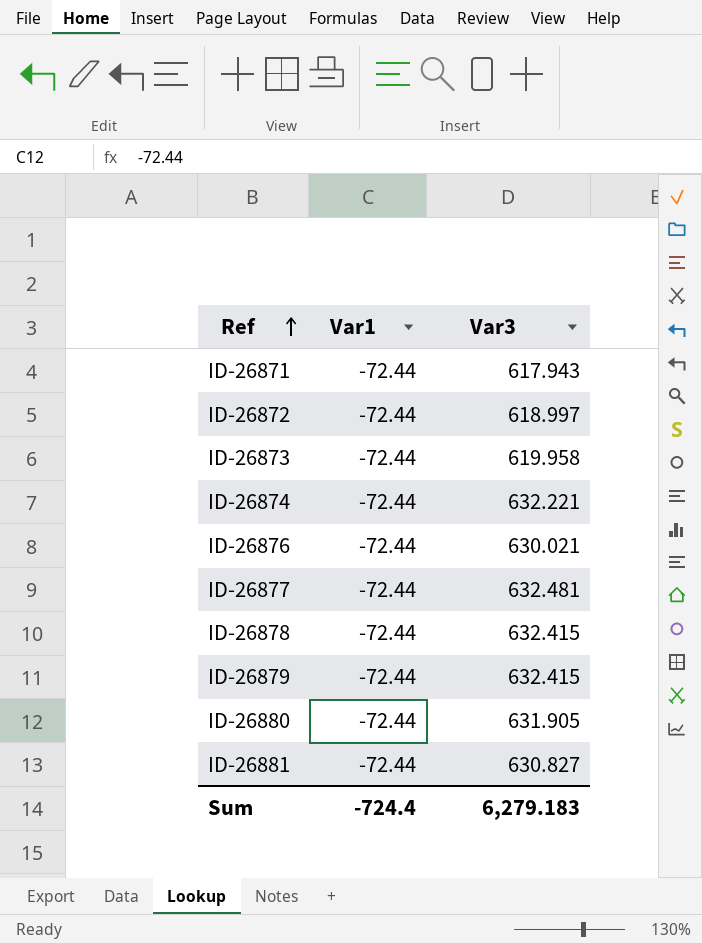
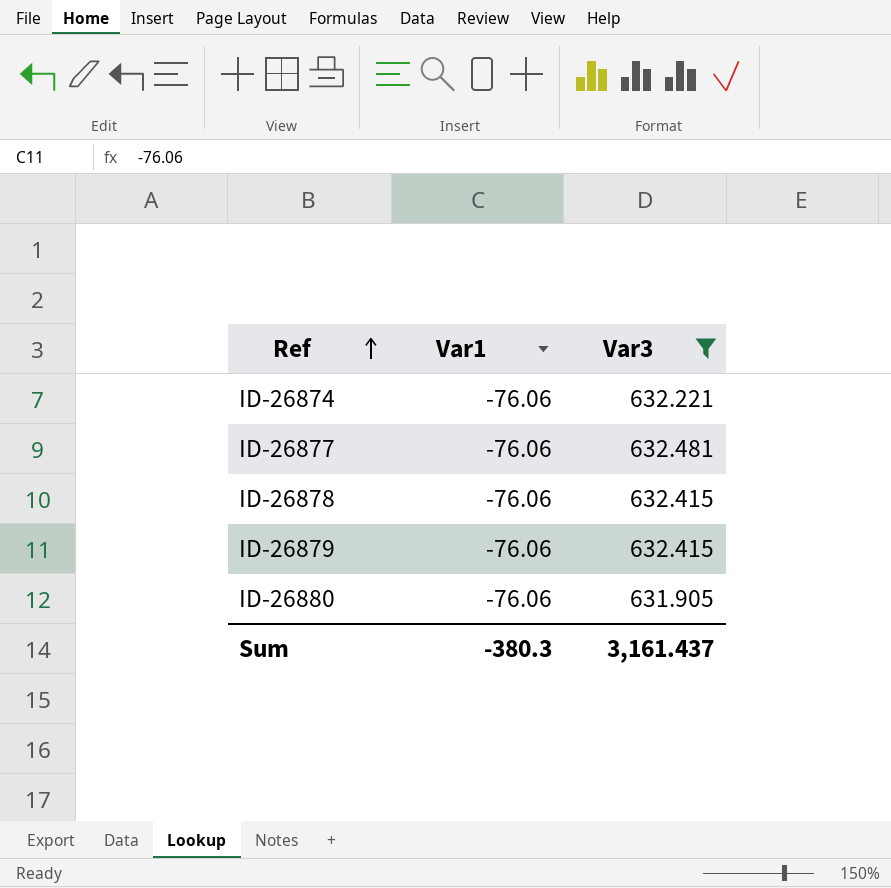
filter: none -> Var3 >= 631.905
ID-26874 | Var1: -72.44 -> -76.06
ID-26877 | Var1: -72.44 -> -76.06
ID-26878 | Var1: -72.44 -> -76.06
ID-26879 | Var1: -72.44 -> -76.06
ID-26880 | Var1: -72.44 -> -76.06
Sum | Var1: -724.4 -> -380.3
Sum | Var3: 6,279.183 -> 3,161.437

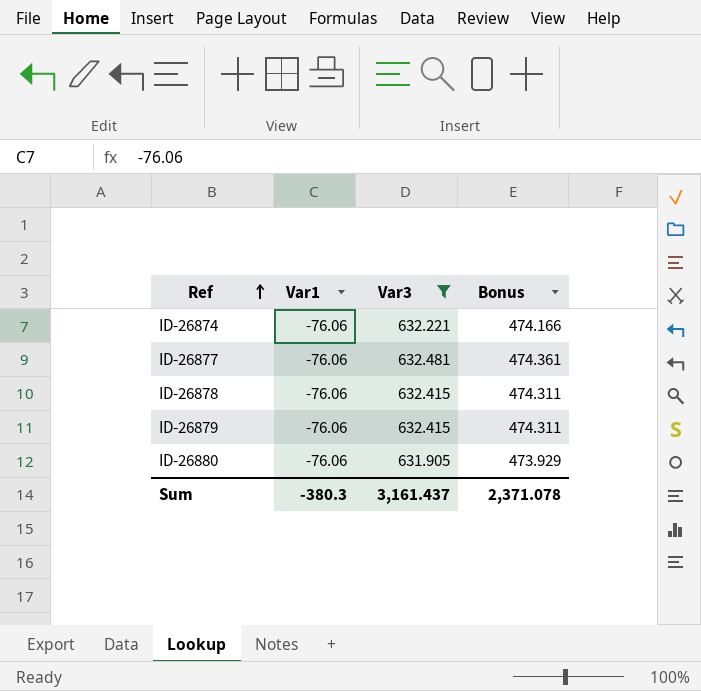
column Bonus | formula: none -> [Var3] * 0.75

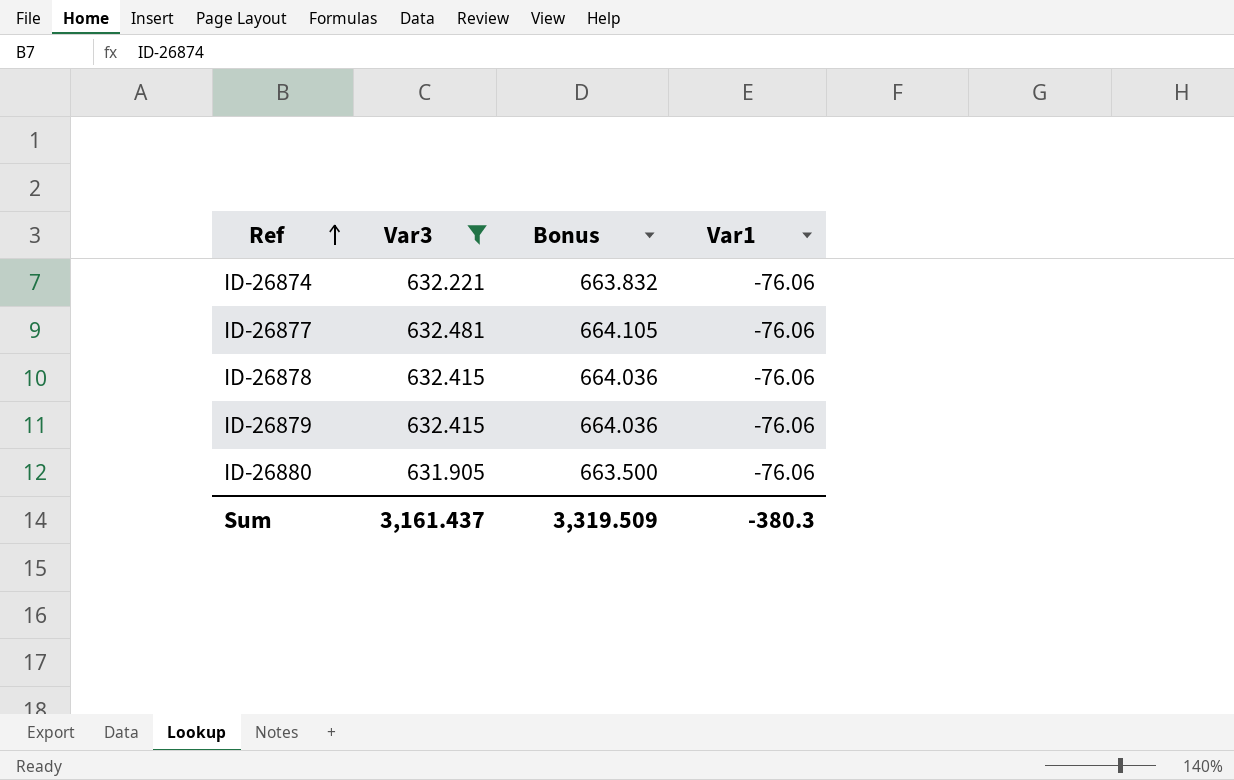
column Bonus | formula: [Var3] * 0.75 -> [Var3] * 1.05
column Var1 | position: 2 -> 4
Sum | Bonus: 2,371.078 -> 3,319.509

